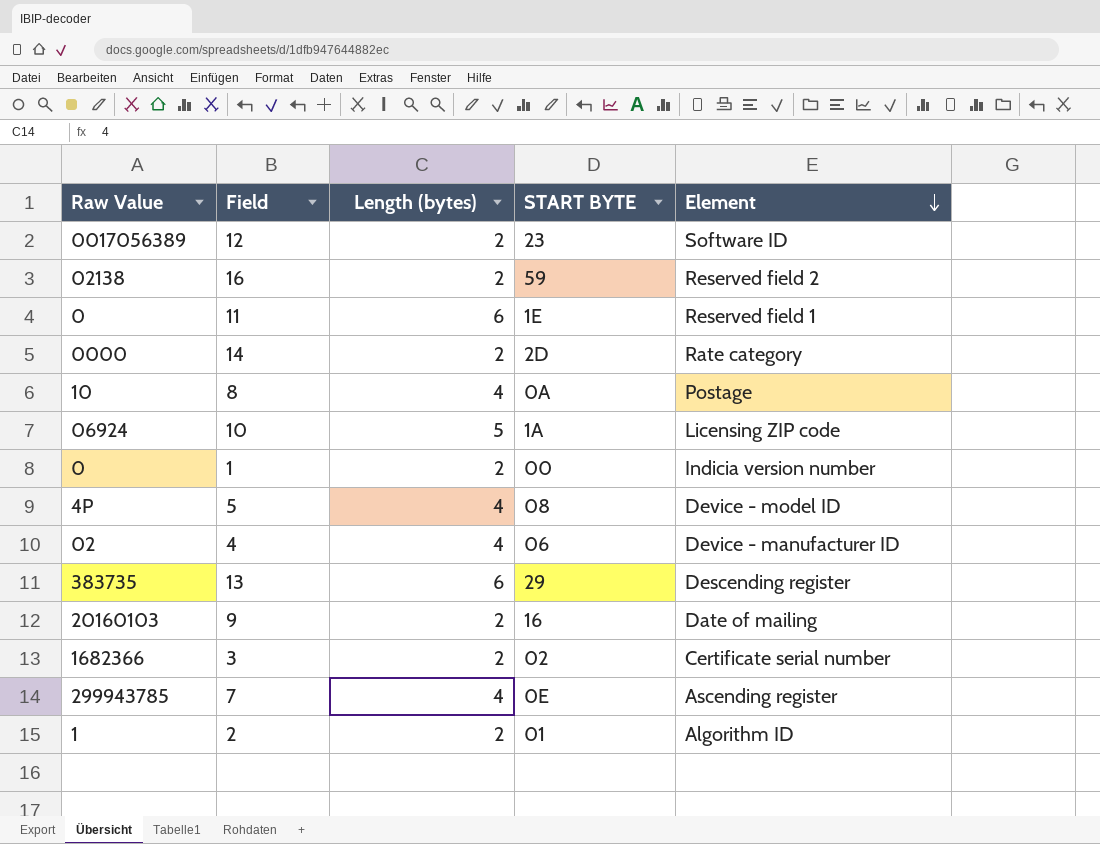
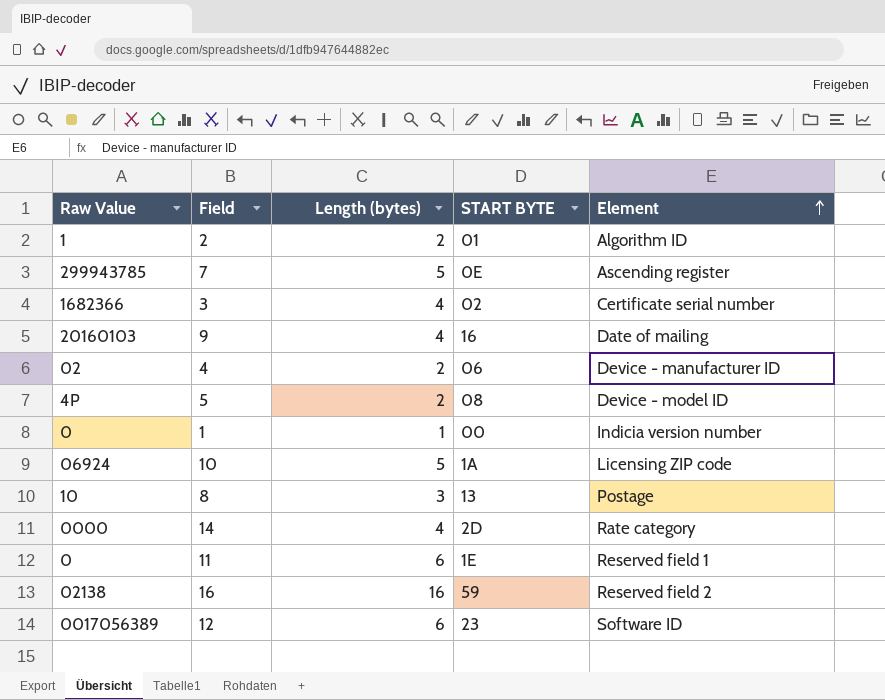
row order: Element descending -> Element ascending
row 13: 383735 | 6 | 29 | Descending register -> none
7 | Length (bytes): 4 -> 5
3 | Length (bytes): 2 -> 4
9 | Length (bytes): 2 -> 4
4 | Length (bytes): 4 -> 2
5 | Length (bytes): 4 -> 2
1 | Length (bytes): 2 -> 1
8 | Length (bytes): 4 -> 3
8 | START BYTE: 0A -> 13
14 | Length (bytes): 2 -> 4
16 | Length (bytes): 2 -> 16
12 | Length (bytes): 2 -> 6

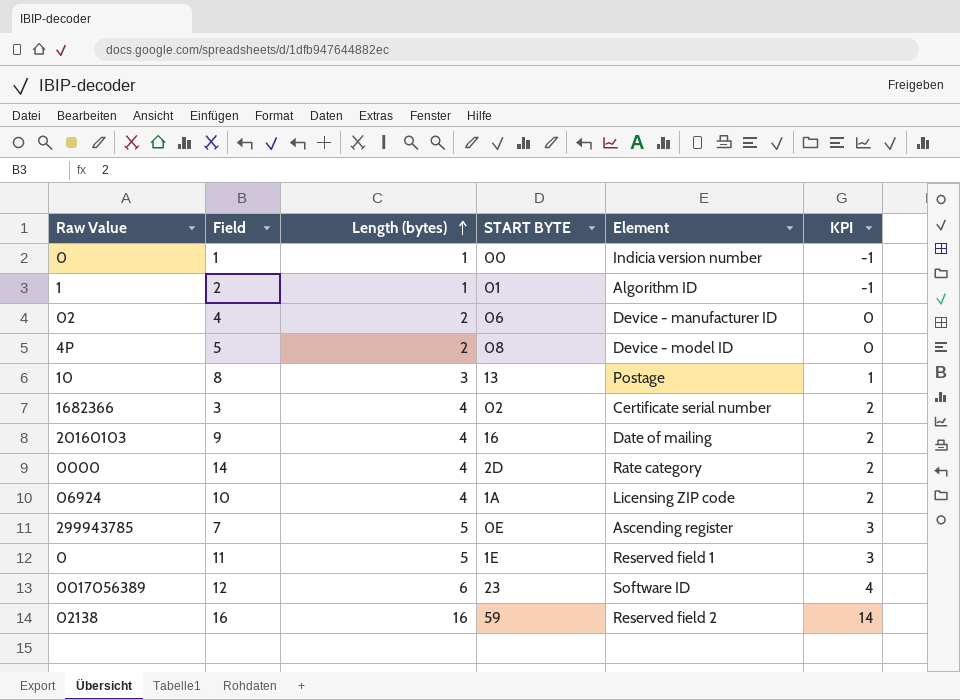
row order: Element ascending -> Length (bytes) ascending
column KPI | formula: none -> [Length (bytes)] - 2
2 | Length (bytes): 2 -> 1
10 | Length (bytes): 5 -> 4
11 | Length (bytes): 6 -> 5

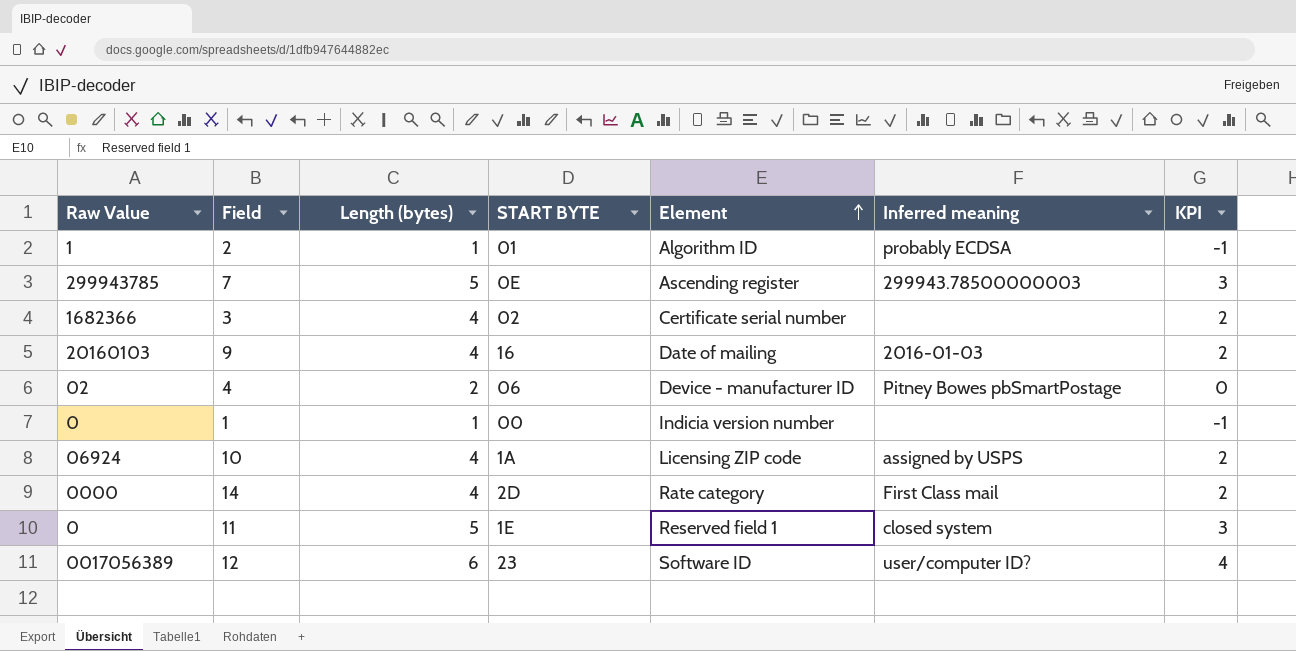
row order: Length (bytes) ascending -> Element ascending
column Inferred meaning | position: none -> 6
row 5: 4P | 2 | 08 | Device - model ID | 0 -> none
row 8: 10 | 3 | 13 | Postage | 1 -> none
row 16: 02138 | 16 | 59 | Reserved field 2 | 14 -> none

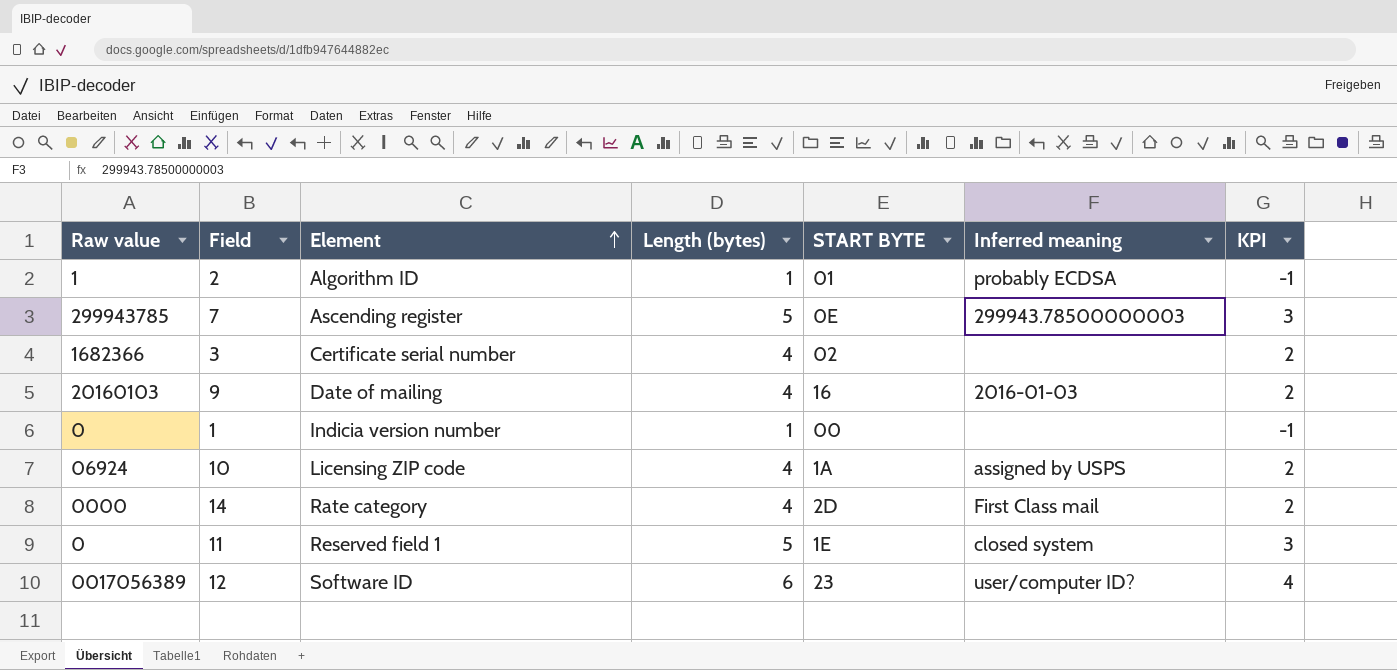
column name: Raw Value -> Raw value
column Element | position: 5 -> 3
row 4: 02 | 2 | 06 | Device - manufacturer ID | Pitney Bowes pbSmartPostage | 0 -> none

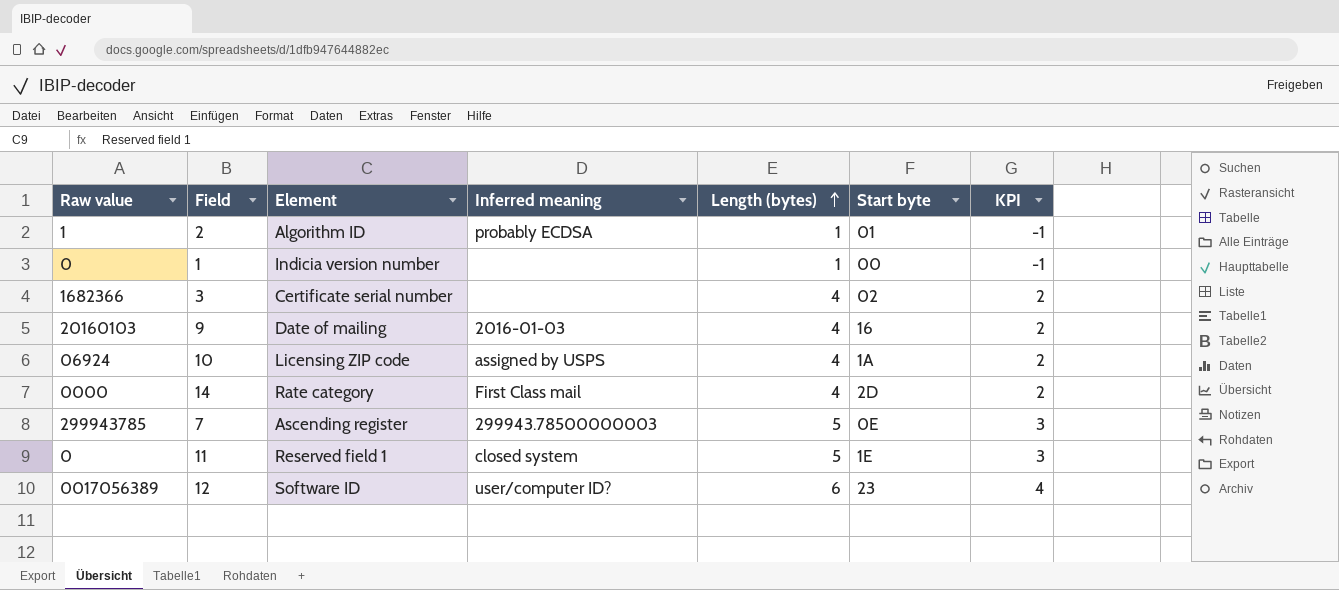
row order: Element ascending -> Length (bytes) ascending
column Inferred meaning | position: 6 -> 4
column name: START BYTE -> Start byte

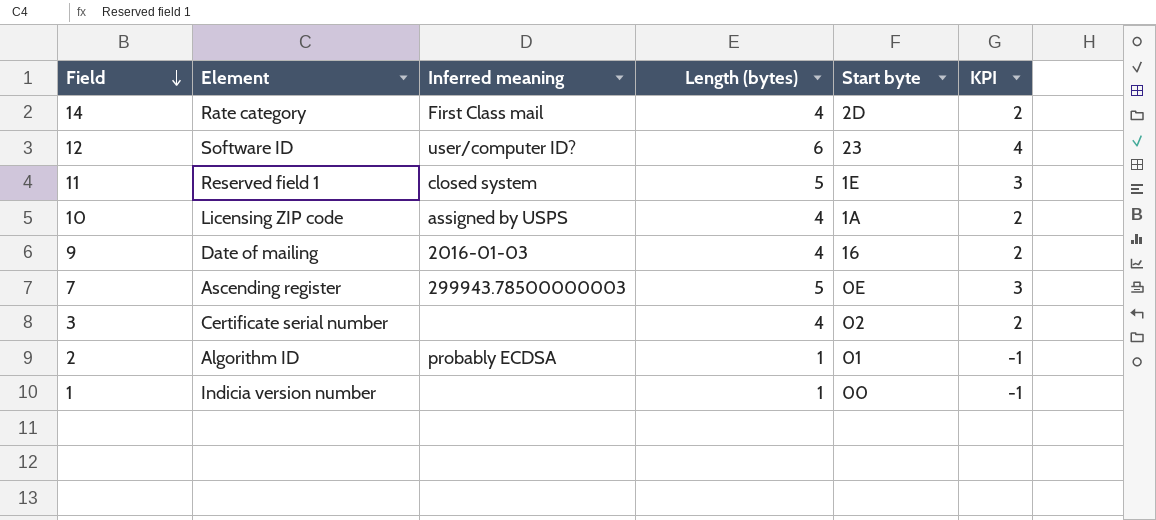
row order: Length (bytes) ascending -> Field descending
column Raw value | position: 1 -> none

